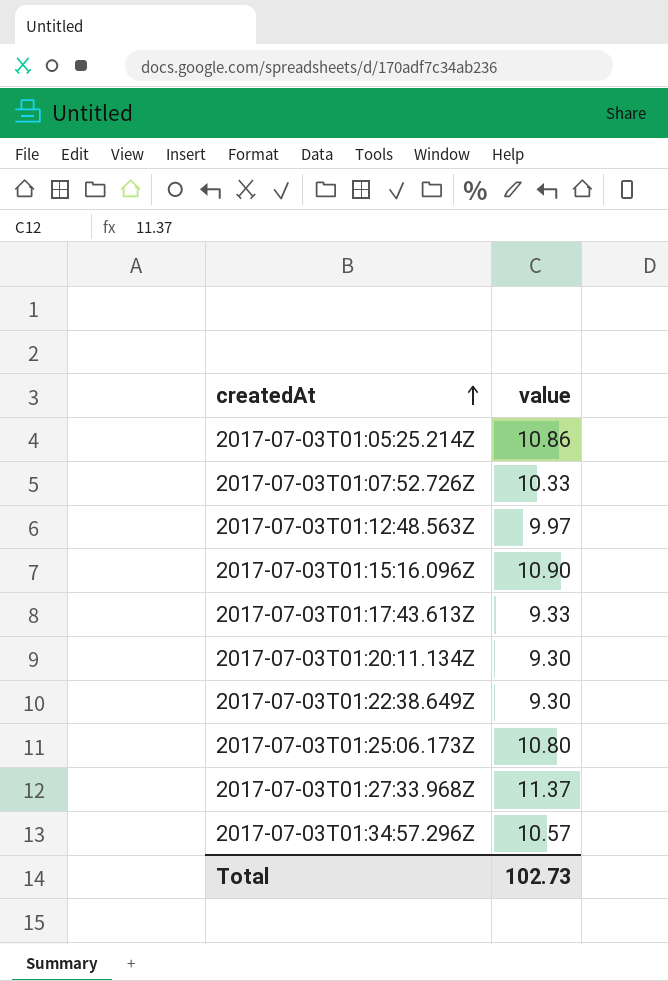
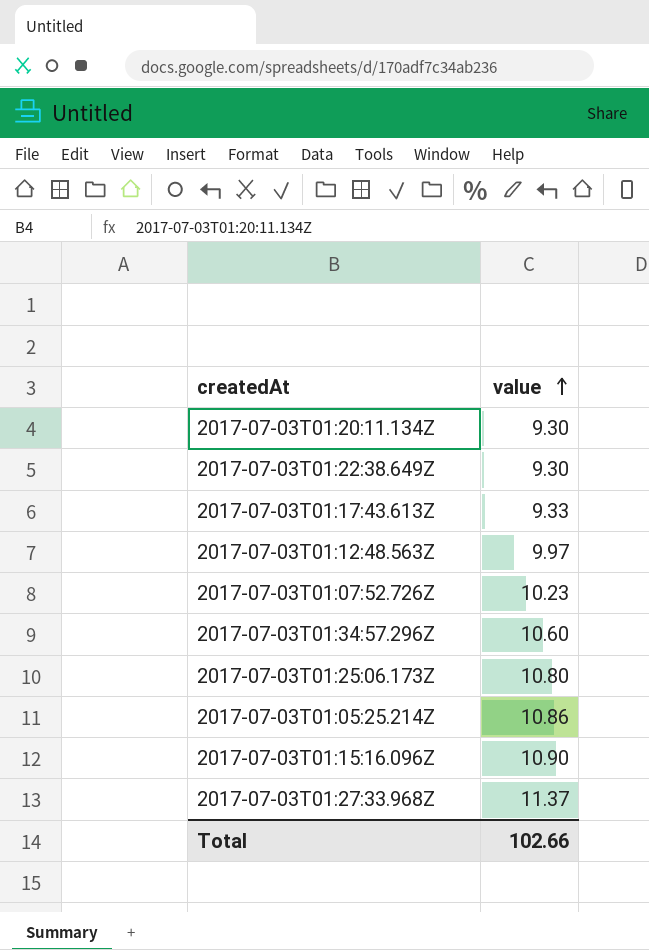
row order: createdAt ascending -> value ascending
2017-07-03T01:07:52.726Z | value: 10.33 -> 10.23
2017-07-03T01:34:57.296Z | value: 10.57 -> 10.60
Total | value: 102.73 -> 102.66

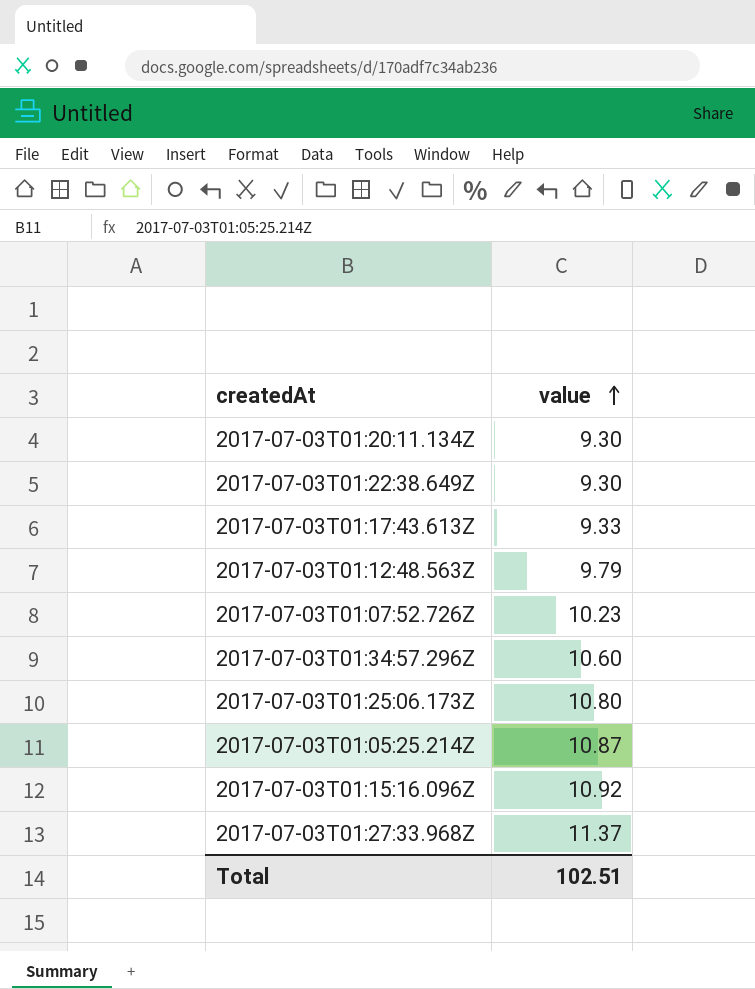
2017-07-03T01:12:48.563Z | value: 9.97 -> 9.79
2017-07-03T01:05:25.214Z | value: 10.86 -> 10.87
2017-07-03T01:15:16.096Z | value: 10.90 -> 10.92
Total | value: 102.66 -> 102.51

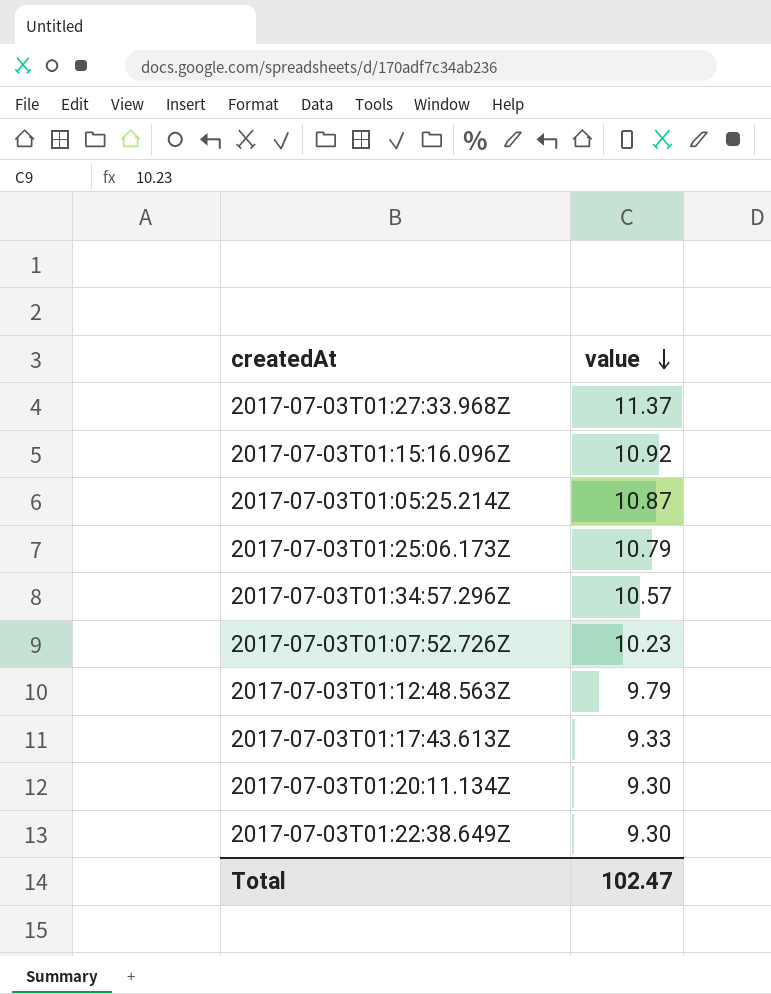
row order: value ascending -> value descending
2017-07-03T01:25:06.173Z | value: 10.80 -> 10.79
2017-07-03T01:34:57.296Z | value: 10.60 -> 10.57
Total | value: 102.51 -> 102.47

